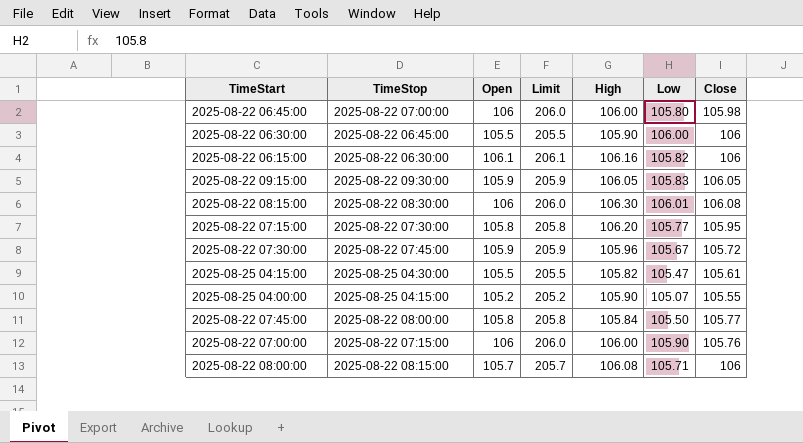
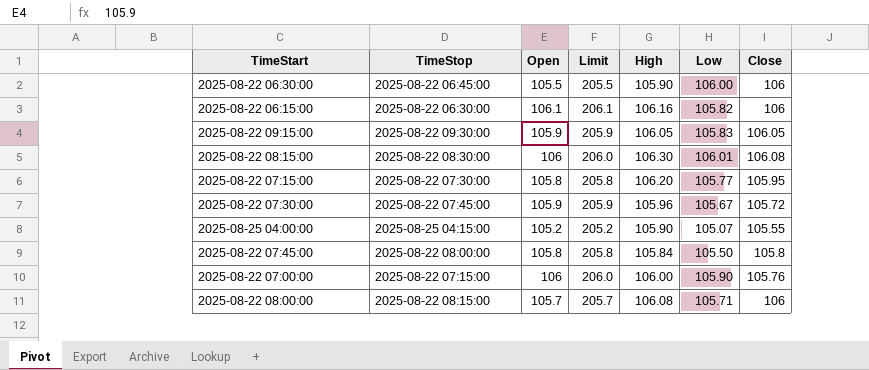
row 2025-08-22 06:45:00: 2025-08-22 07:00:00 | 106 | 206.0 | 106.00 | 105.80 | 105.98 -> none
row 2025-08-25 04:15:00: 2025-08-25 04:30:00 | 105.5 | 205.5 | 105.82 | 105.47 | 105.61 -> none
2025-08-22 07:45:00 | Close: 105.77 -> 105.8

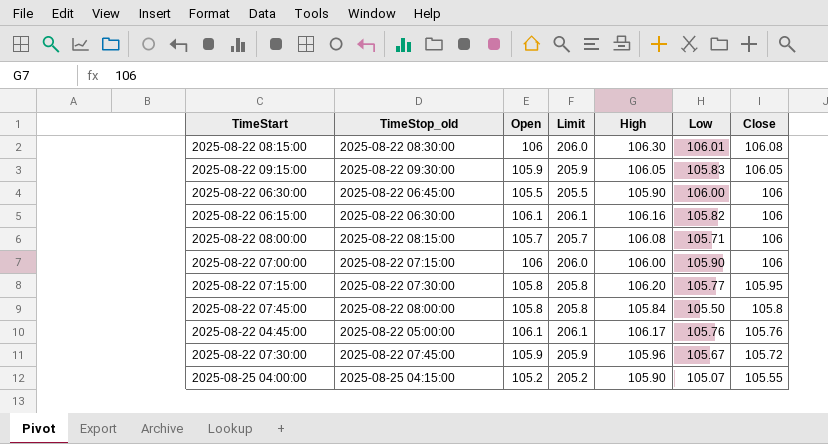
row order: none -> Close descending
column name: TimeStop -> TimeStop_old
2025-08-22 07:00:00 | Close: 105.76 -> 106
row 2025-08-22 04:45:00: none -> 2025-08-22 05:00:00 | 106.1 | 206.1 | 106.17 | 105.76 | 105.76

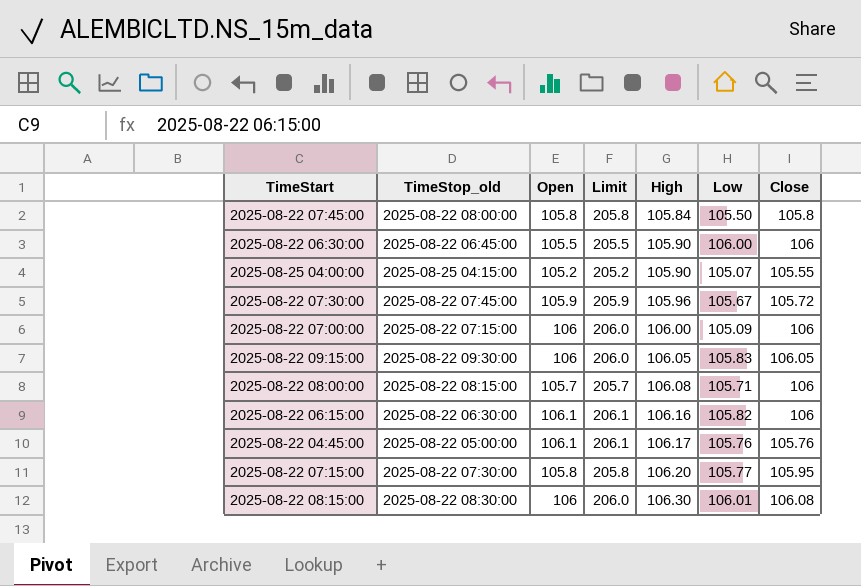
row order: Close descending -> High ascending
2025-08-22 07:00:00 | Low: 105.90 -> 105.09
2025-08-22 09:15:00 | Open: 105.9 -> 106
2025-08-22 09:15:00 | Limit: 205.9 -> 206.0

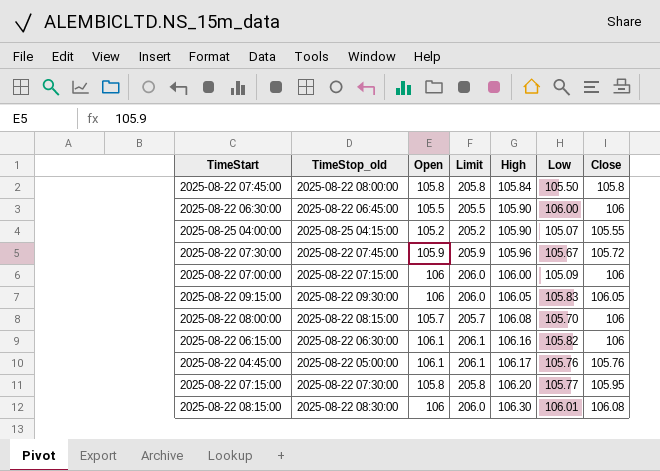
2025-08-22 08:00:00 | Low: 105.71 -> 105.70

